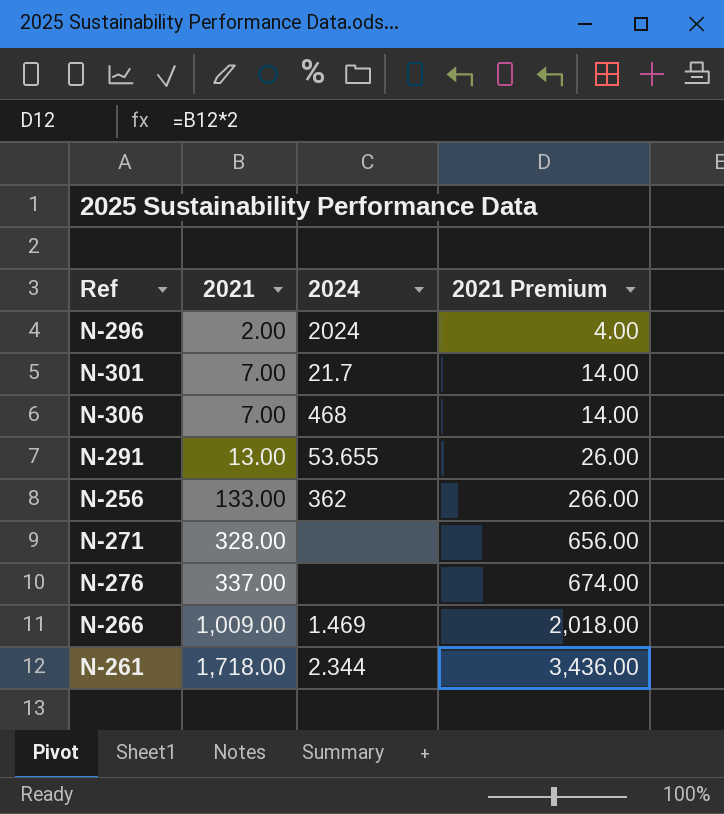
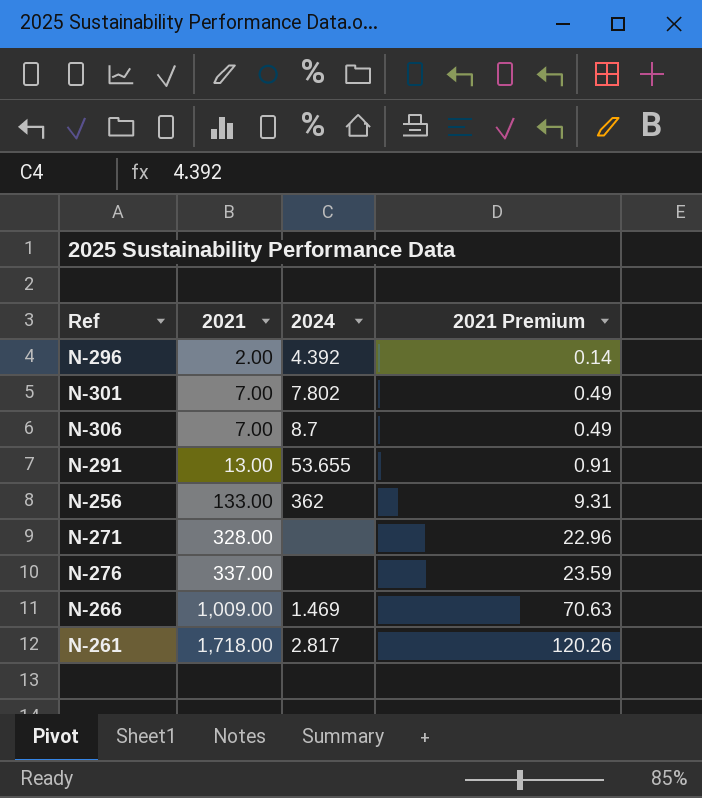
column 2021 Premium | formula: [2021] * 2 -> [2021] * 0.07
N-296 | 2024: 2024 -> 4.392
N-301 | 2024: 21.7 -> 7.802
N-306 | 2024: 468 -> 8.7
N-261 | 2024: 2.344 -> 2.817

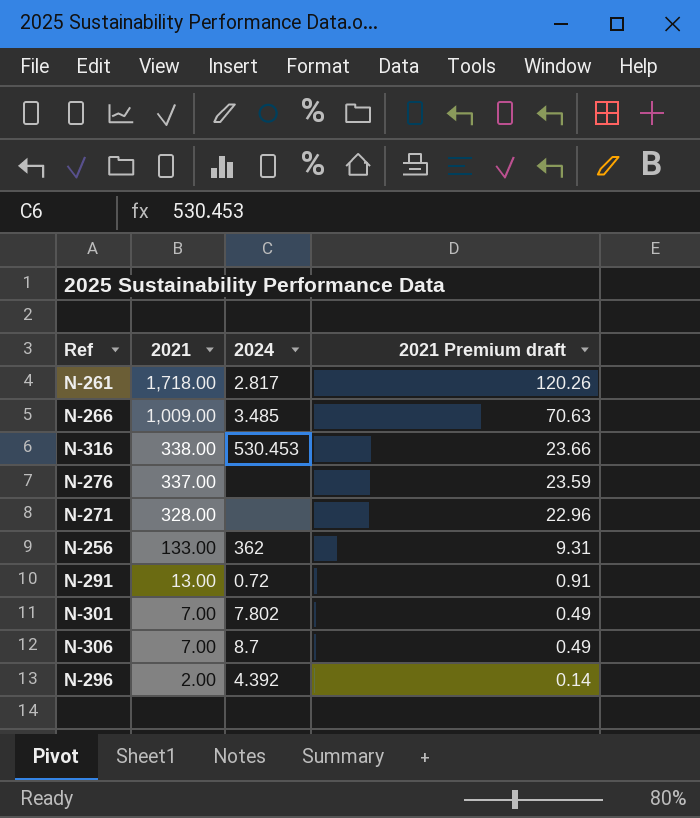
row order: 2021 ascending -> 2021 descending
column name: 2021 Premium -> 2021 Premium draft
N-266 | 2024: 1.469 -> 3.485
row N-316: none -> 338.00 | 530.453 | 23.66
N-291 | 2024: 53.655 -> 0.72

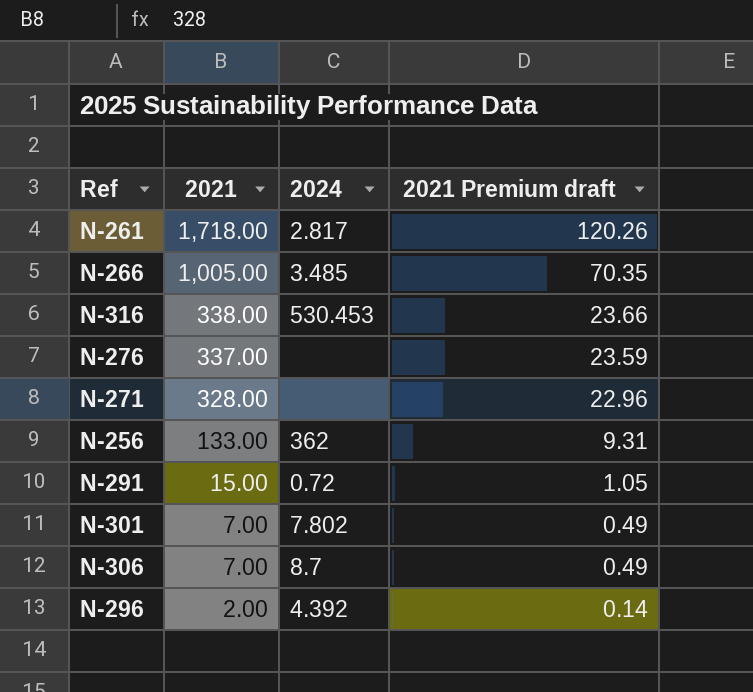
N-266 | 2021: 1,009.00 -> 1,005.00
N-266 | 2021 Premium draft: 70.63 -> 70.35
N-291 | 2021: 13.00 -> 15.00
N-291 | 2021 Premium draft: 0.91 -> 1.05

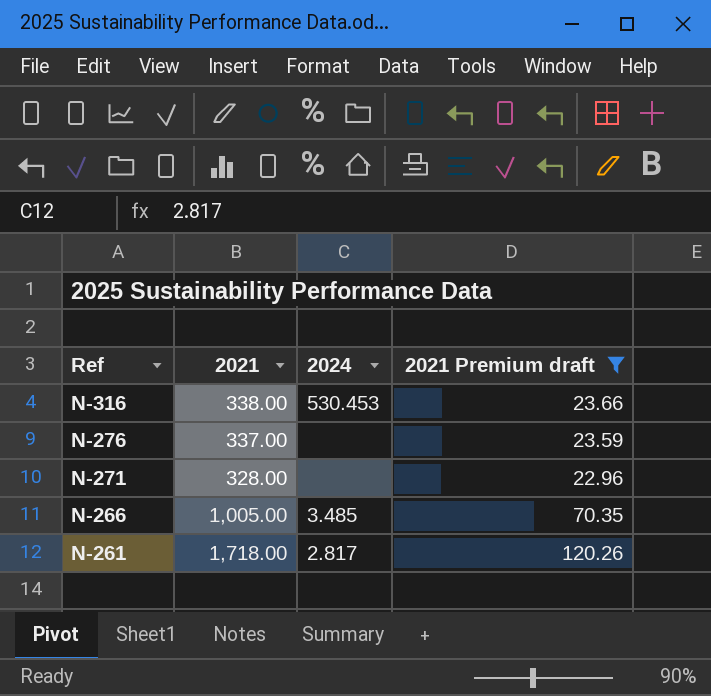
filter: none -> 2021 Premium draft >= 22.96
row order: 2021 descending -> Ref descending

